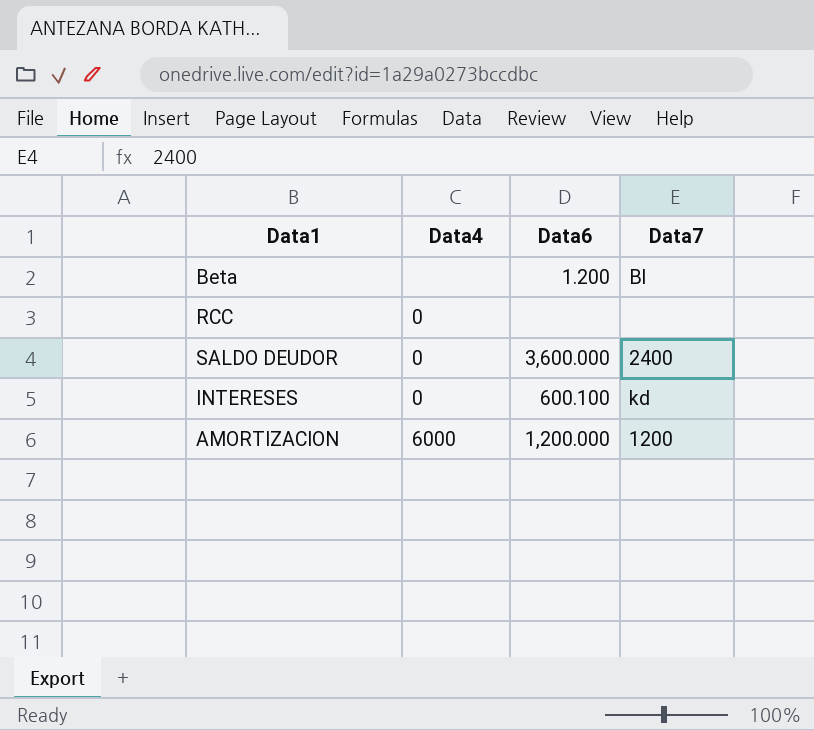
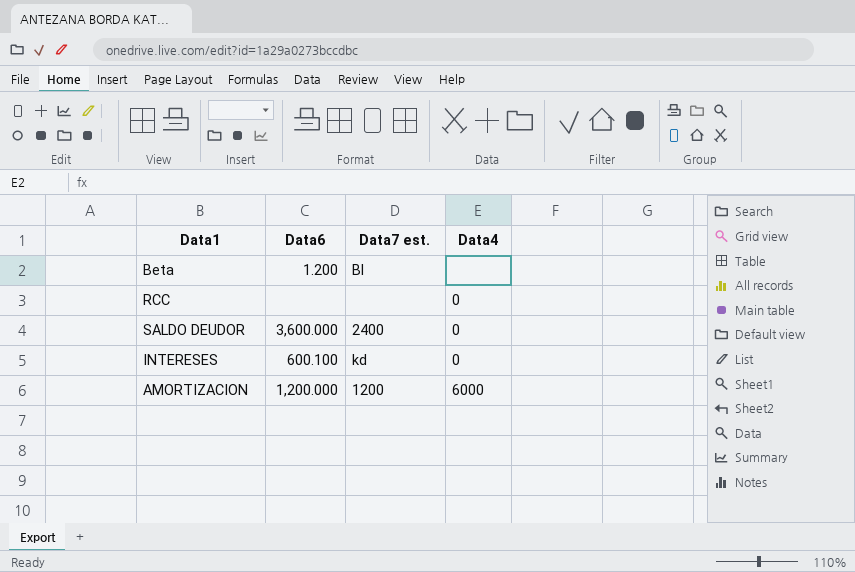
column name: Data7 -> Data7 est.
column Data4 | position: 2 -> 4

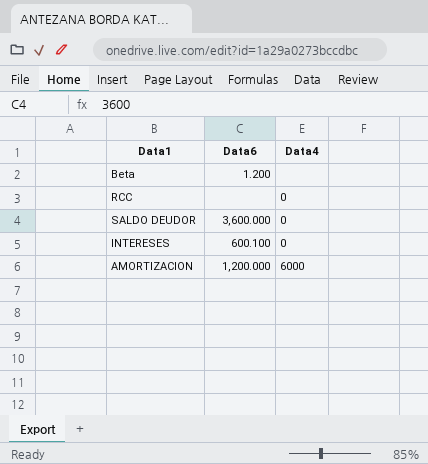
column Data7 est. | position: 3 -> none

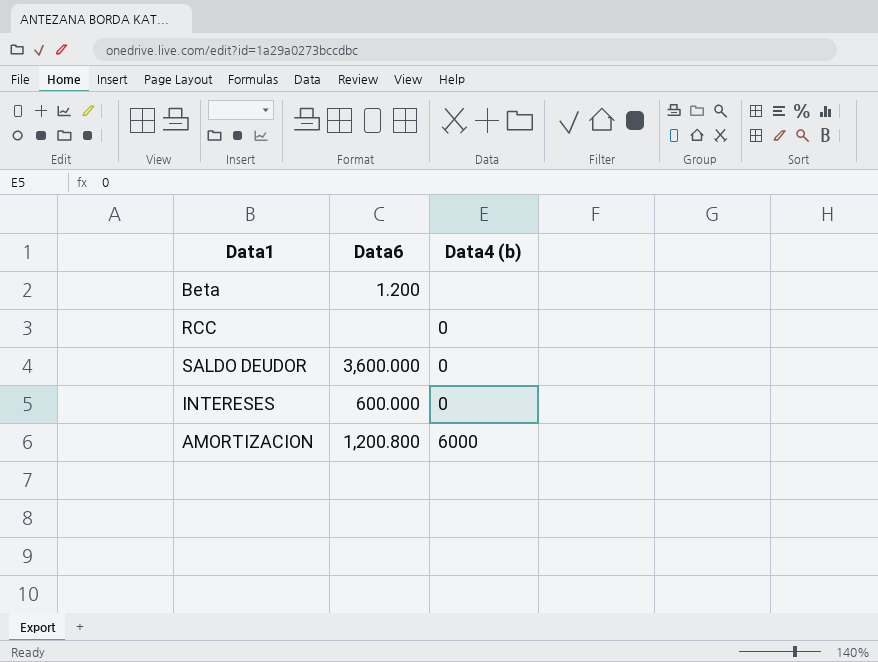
column name: Data4 -> Data4 (b)
INTERESES | Data6: 600.100 -> 600.000
AMORTIZACION | Data6: 1,200.000 -> 1,200.800

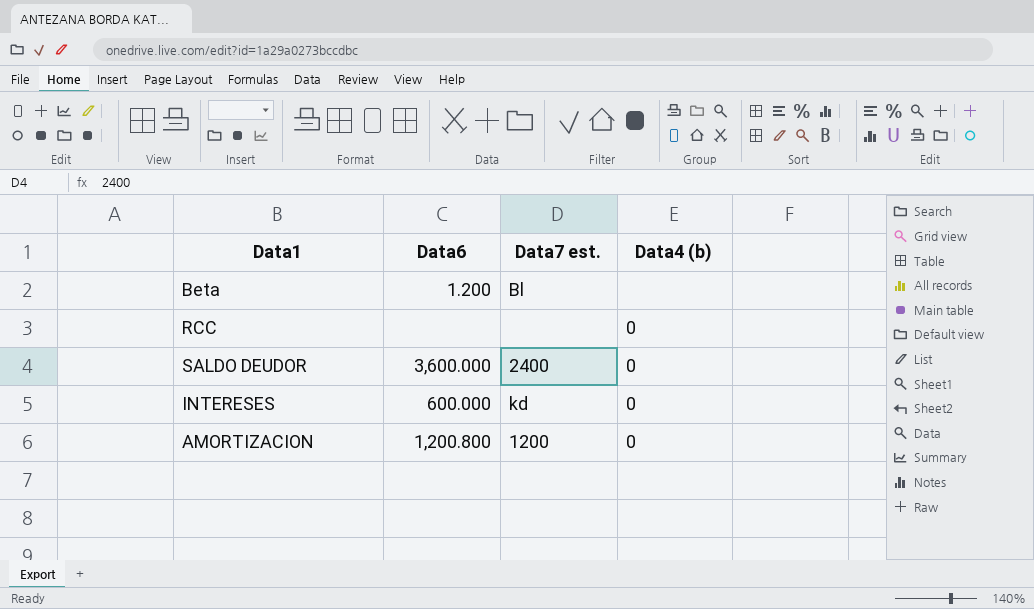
column Data7 est. | position: none -> 3
AMORTIZACION | Data4 (b): 6000 -> 0

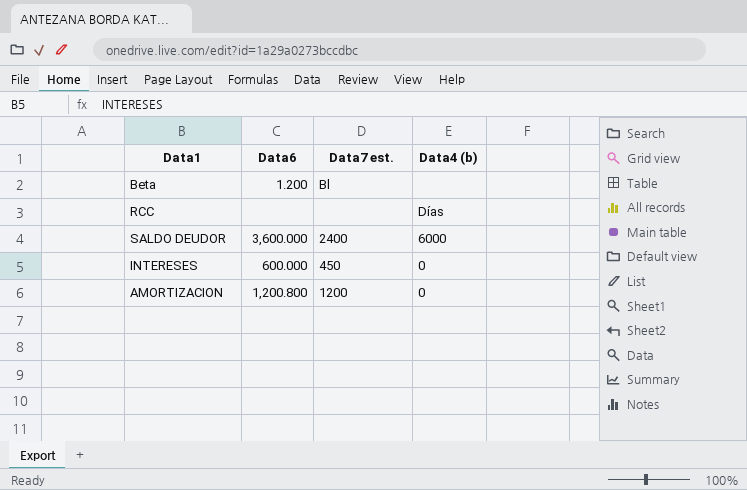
RCC | Data4 (b): 0 -> Días
SALDO DEUDOR | Data4 (b): 0 -> 6000
INTERESES | Data7 est.: kd -> 450

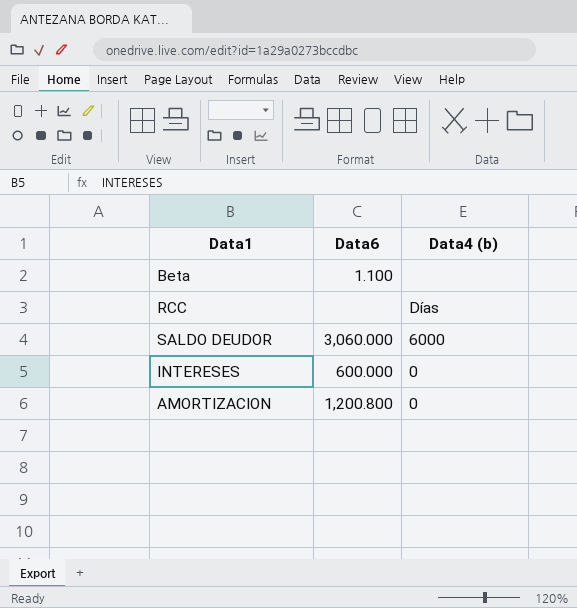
column Data7 est. | position: 3 -> none
Beta | Data6: 1.200 -> 1.100
SALDO DEUDOR | Data6: 3,600.000 -> 3,060.000

